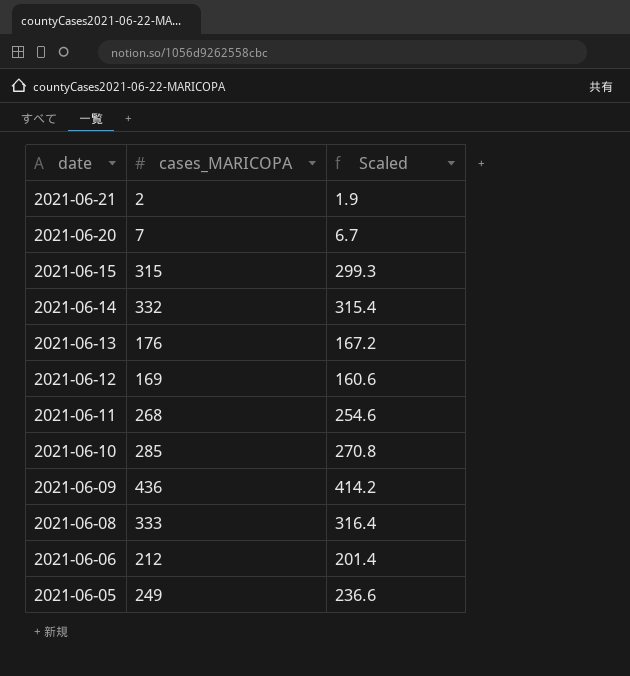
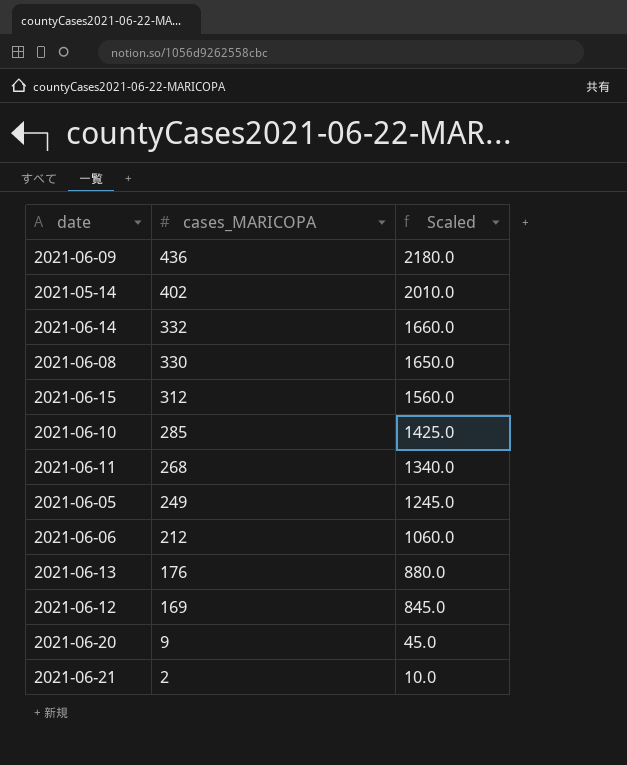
row order: date descending -> cases_MARICOPA descending
column Scaled | formula: [cases_MARICOPA] * 0.95 -> [cases_MARICOPA] * 5
row 2021-05-14: none -> 402 | 2010.0
2021-06-08 | cases_MARICOPA: 333 -> 330
2021-06-15 | cases_MARICOPA: 315 -> 312
2021-06-20 | cases_MARICOPA: 7 -> 9

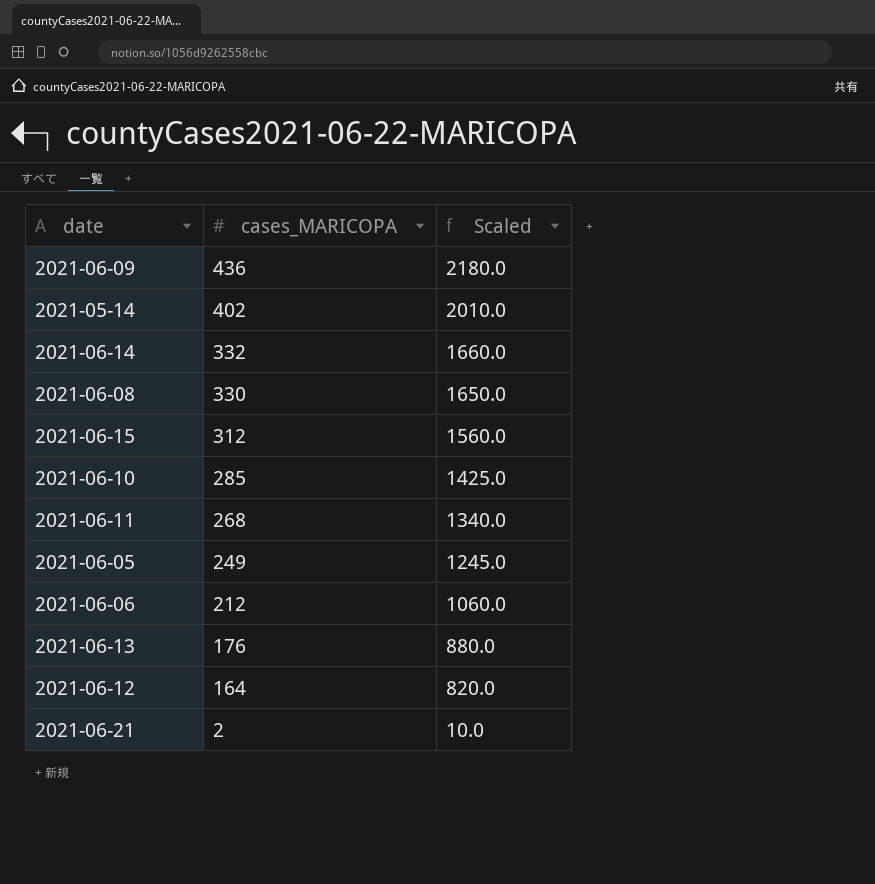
row 2021-06-20: 9 | 45.0 -> none
2021-06-12 | cases_MARICOPA: 169 -> 164
2021-06-12 | Scaled: 845.0 -> 820.0

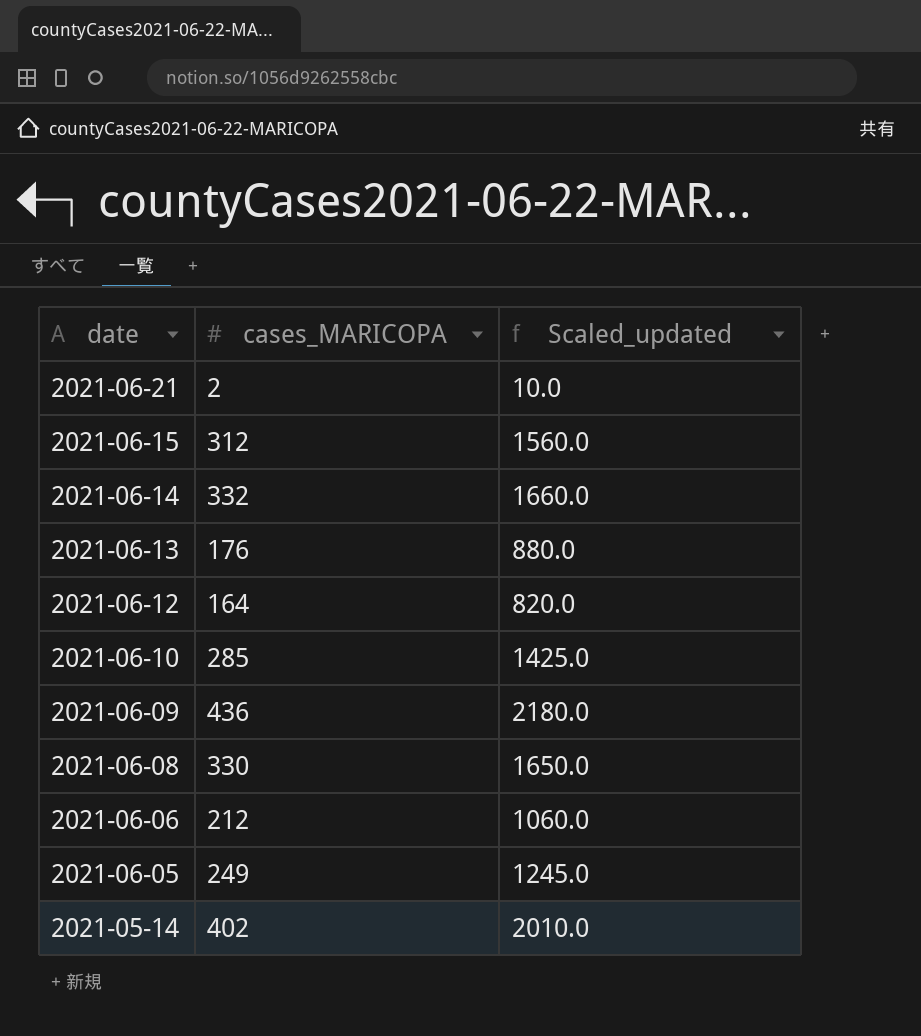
row order: cases_MARICOPA descending -> date descending
column name: Scaled -> Scaled_updated
row 2021-06-11: 268 | 1340.0 -> none

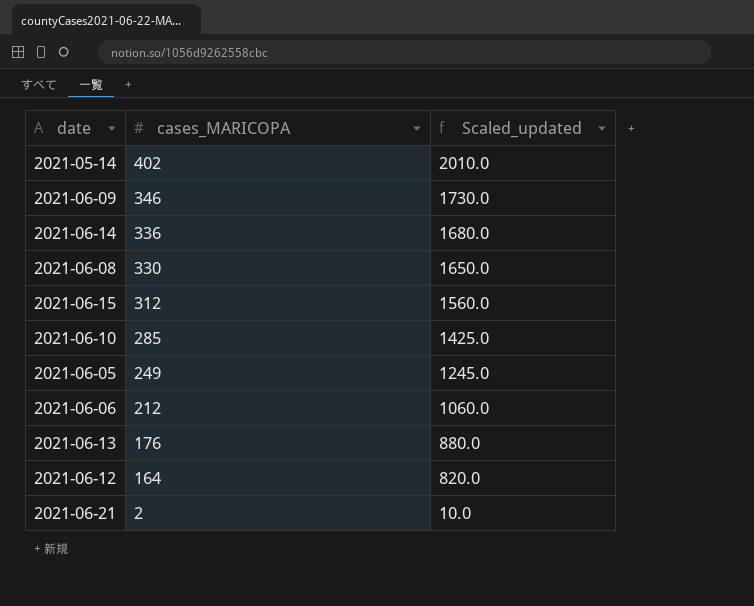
row order: date descending -> cases_MARICOPA descending
2021-06-09 | cases_MARICOPA: 436 -> 346
2021-06-09 | Scaled_updated: 2180.0 -> 1730.0
2021-06-14 | cases_MARICOPA: 332 -> 336
2021-06-14 | Scaled_updated: 1660.0 -> 1680.0

